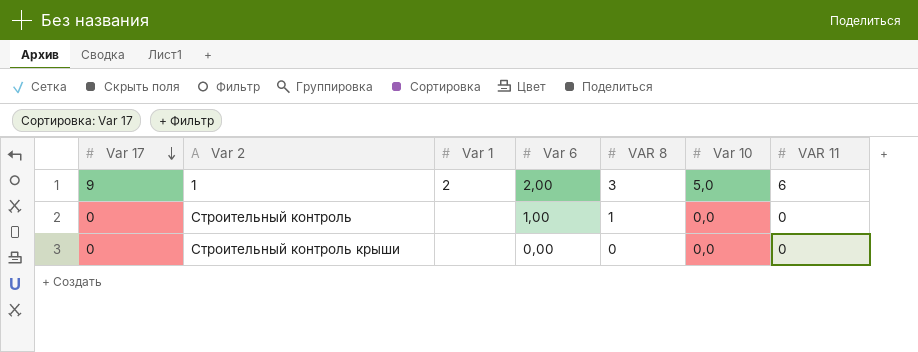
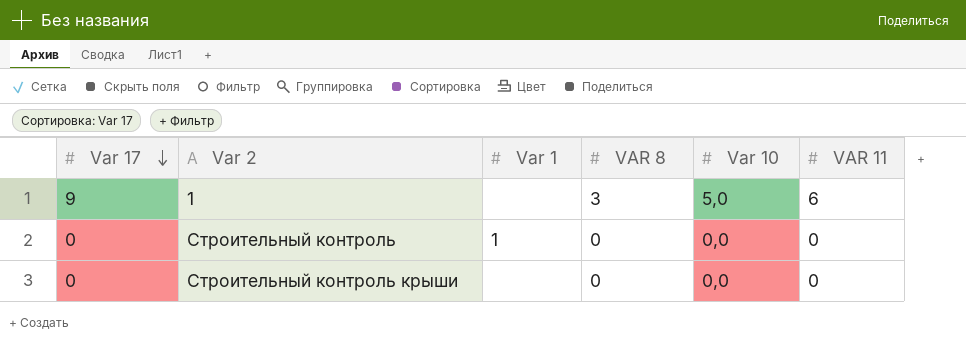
column Var 6 | position: 4 -> none
1 | Var 1: 2 -> none
Строительный контроль | Var 1: none -> 1
Строительный контроль | VAR 8: 1 -> 0

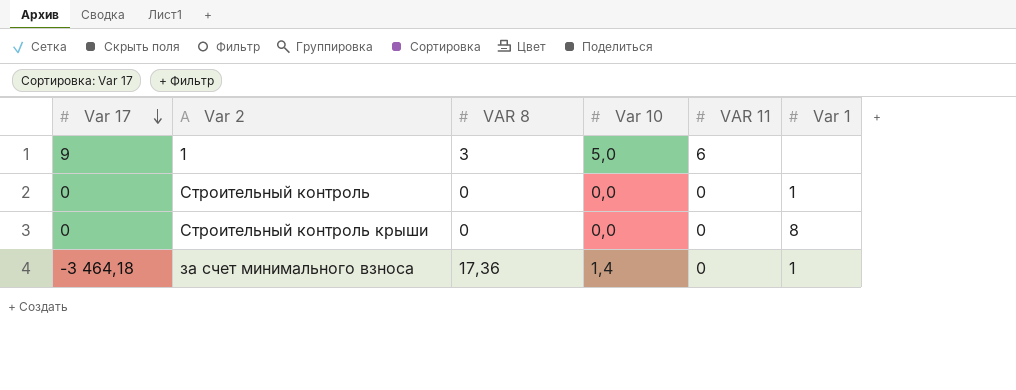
column Var 1 | position: 3 -> 6
Строительный контроль крыши | Var 1: none -> 8
row за счет минимального взноса: none -> -3 464,18 | 17,36 | 1,4 | 0 | 1

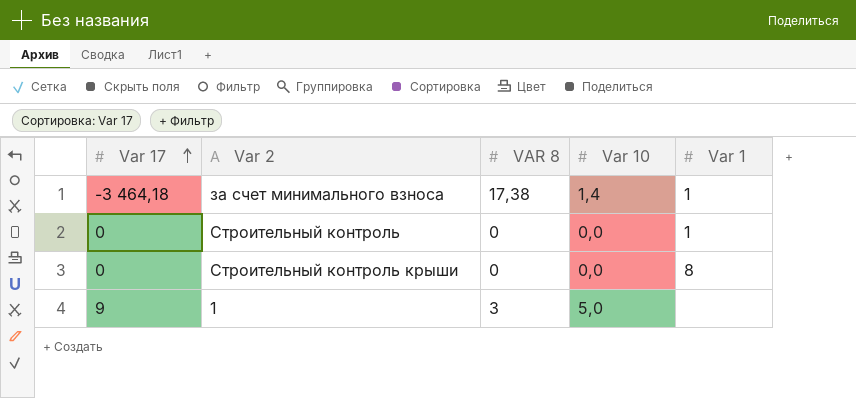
row order: Var 17 descending -> Var 17 ascending
column VAR 11 | position: 5 -> none
за счет минимального взноса | VAR 8: 17,36 -> 17,38

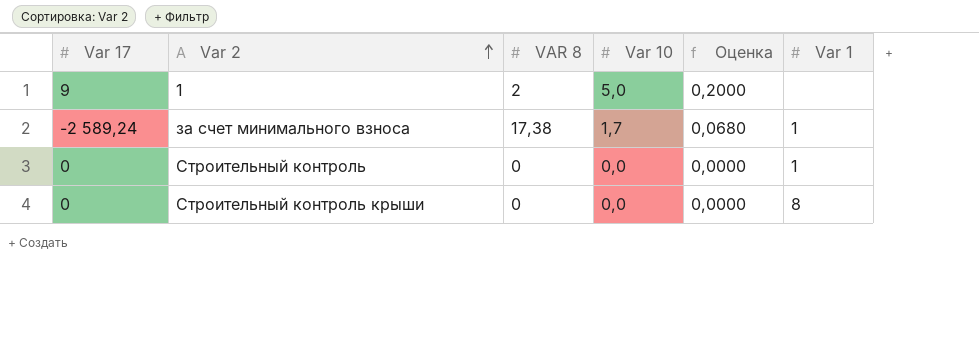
row order: Var 17 ascending -> Var 2 ascending
column Оценка | formula: none -> [Var 10] * 0,04
1 | VAR 8: 3 -> 2
за счет минимального взноса | Var 17: -3 464,18 -> -2 589,24
за счет минимального взноса | Var 10: 1,4 -> 1,7

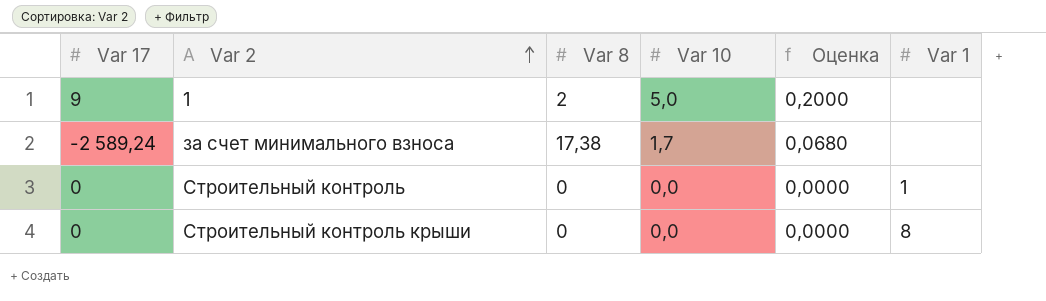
column name: VAR 8 -> Var 8
за счет минимального взноса | Var 1: 1 -> none

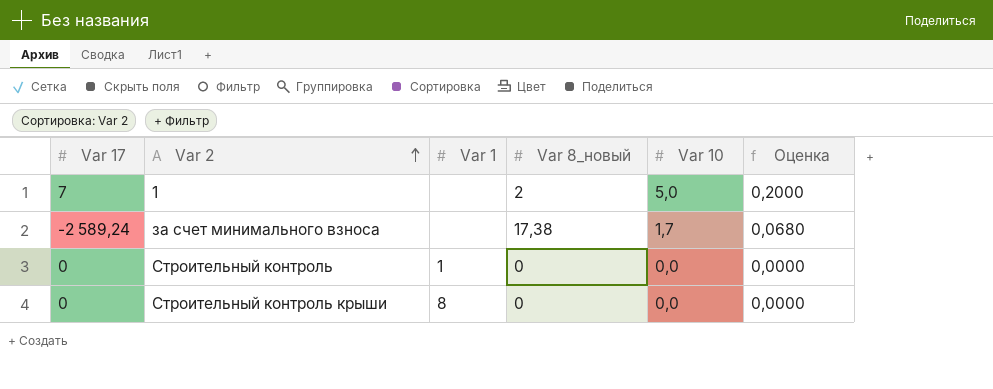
column Var 1 | position: 6 -> 3
column name: Var 8 -> Var 8_новый
1 | Var 17: 9 -> 7

